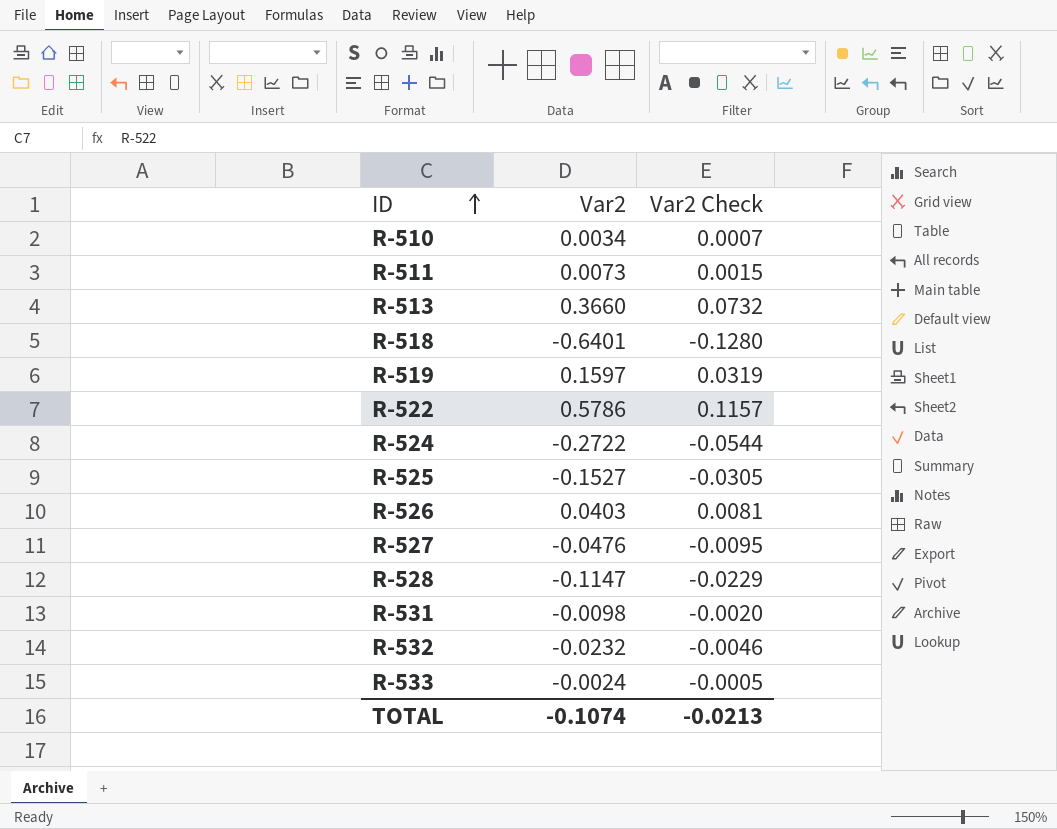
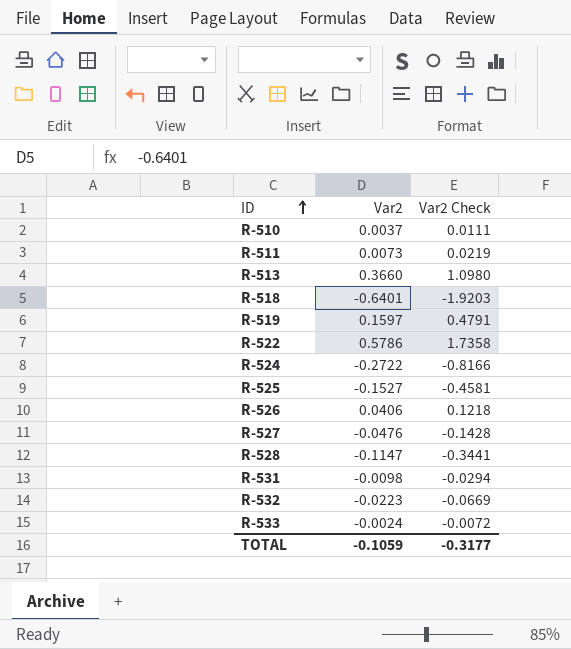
column Var2 Check | formula: [Var2] * 0.2 -> [Var2] * 3
R-510 | Var2: 0.0034 -> 0.0037
R-526 | Var2: 0.0403 -> 0.0406
R-532 | Var2: -0.0232 -> -0.0223
TOTAL | Var2: -0.1074 -> -0.1059
TOTAL | Var2 Check: -0.0213 -> -0.3177

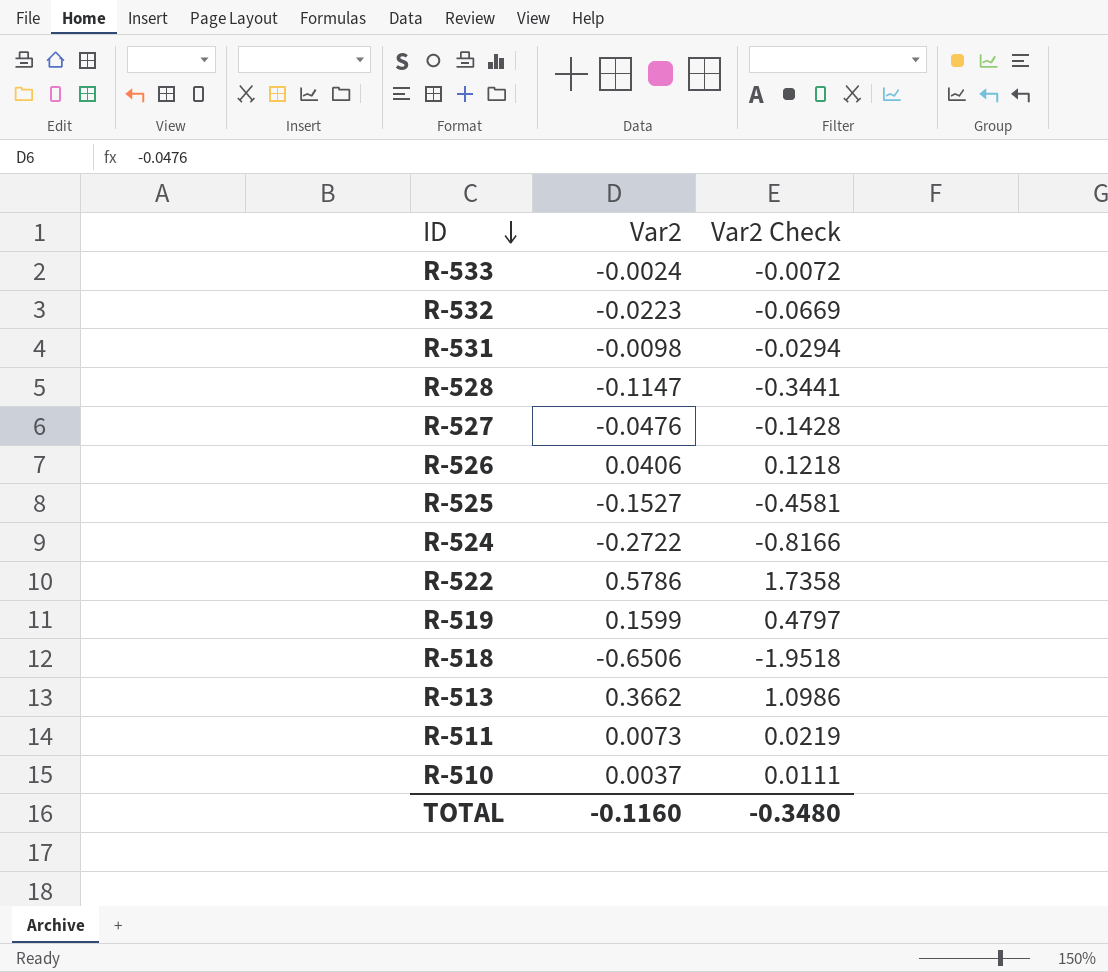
row order: ID ascending -> ID descending
R-519 | Var2: 0.1597 -> 0.1599
R-519 | Var2 Check: 0.4791 -> 0.4797
R-518 | Var2: -0.6401 -> -0.6506
R-518 | Var2 Check: -1.9203 -> -1.9518
R-513 | Var2: 0.3660 -> 0.3662
R-513 | Var2 Check: 1.0980 -> 1.0986
TOTAL | Var2: -0.1059 -> -0.1160
TOTAL | Var2 Check: -0.3177 -> -0.3480

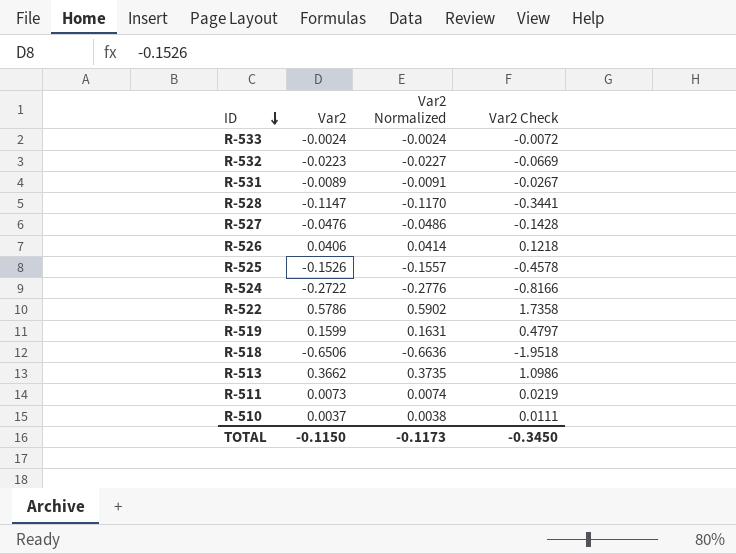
column Var2 Normalized | formula: none -> [Var2] * 1.02
R-531 | Var2: -0.0098 -> -0.0089
R-531 | Var2 Check: -0.0294 -> -0.0267
R-525 | Var2: -0.1527 -> -0.1526
R-525 | Var2 Check: -0.4581 -> -0.4578
TOTAL | Var2: -0.1160 -> -0.1150
TOTAL | Var2 Check: -0.3480 -> -0.3450

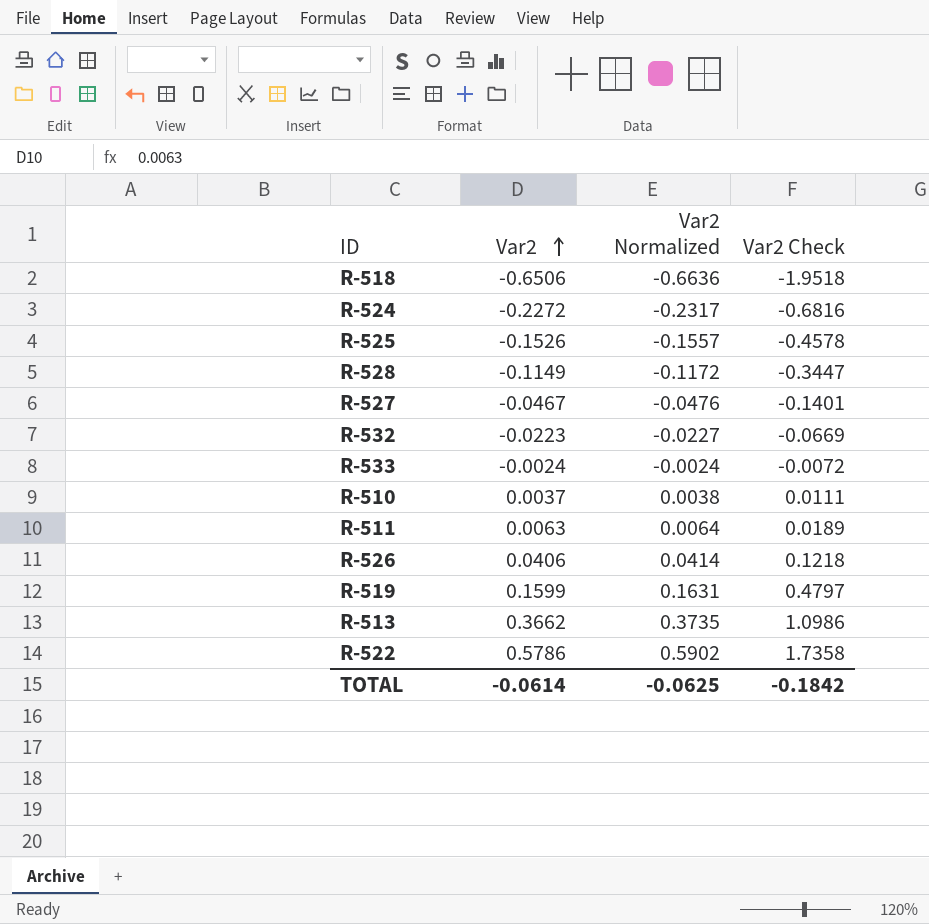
row order: ID descending -> Var2 ascending
row R-531: -0.0089 | -0.0091 | -0.0267 -> none
R-524 | Var2: -0.2722 -> -0.2272
R-524 | Var2 Normalized: -0.2776 -> -0.2317
R-524 | Var2 Check: -0.8166 -> -0.6816
R-528 | Var2: -0.1147 -> -0.1149
R-528 | Var2 Normalized: -0.1170 -> -0.1172
R-528 | Var2 Check: -0.3441 -> -0.3447
R-527 | Var2: -0.0476 -> -0.0467
R-527 | Var2 Normalized: -0.0486 -> -0.0476
R-527 | Var2 Check: -0.1428 -> -0.1401
R-511 | Var2: 0.0073 -> 0.0063
R-511 | Var2 Normalized: 0.0074 -> 0.0064
R-511 | Var2 Check: 0.0219 -> 0.0189
TOTAL | Var2: -0.1150 -> -0.0614
TOTAL | Var2 Normalized: -0.1173 -> -0.0625
TOTAL | Var2 Check: -0.3450 -> -0.1842

